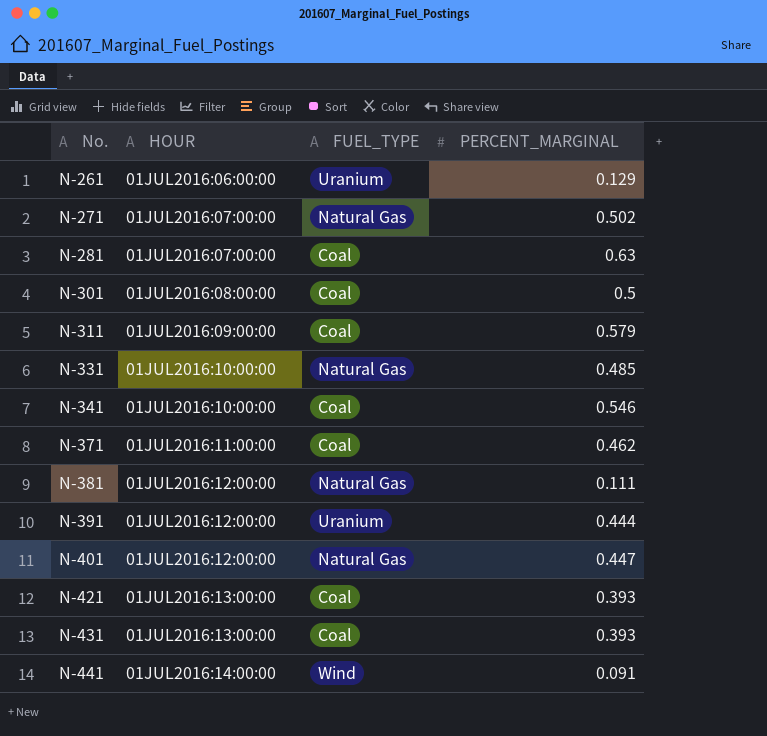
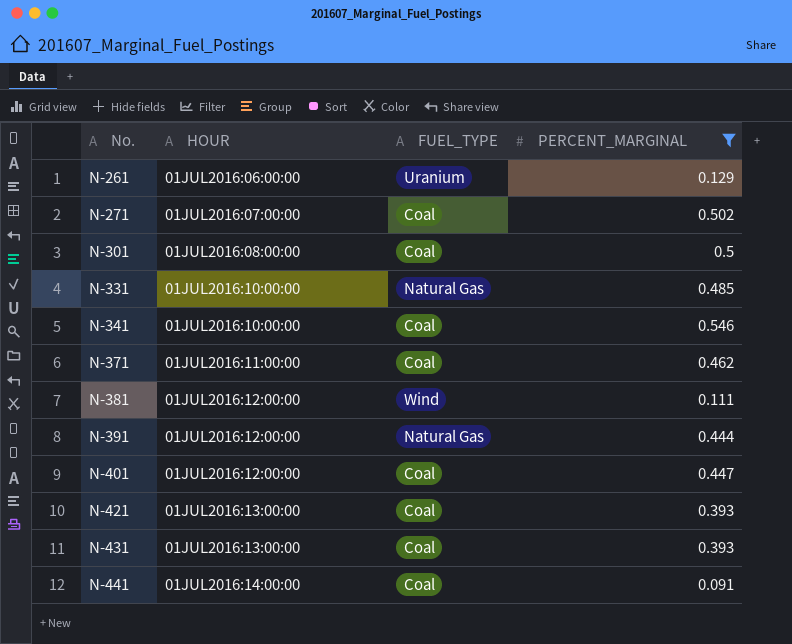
filter: none -> PERCENT_MARGINAL <= 0.546
N-271 | FUEL_TYPE: Natural Gas -> Coal
N-381 | FUEL_TYPE: Natural Gas -> Wind
N-391 | FUEL_TYPE: Uranium -> Natural Gas
N-401 | FUEL_TYPE: Natural Gas -> Coal
N-441 | FUEL_TYPE: Wind -> Coal

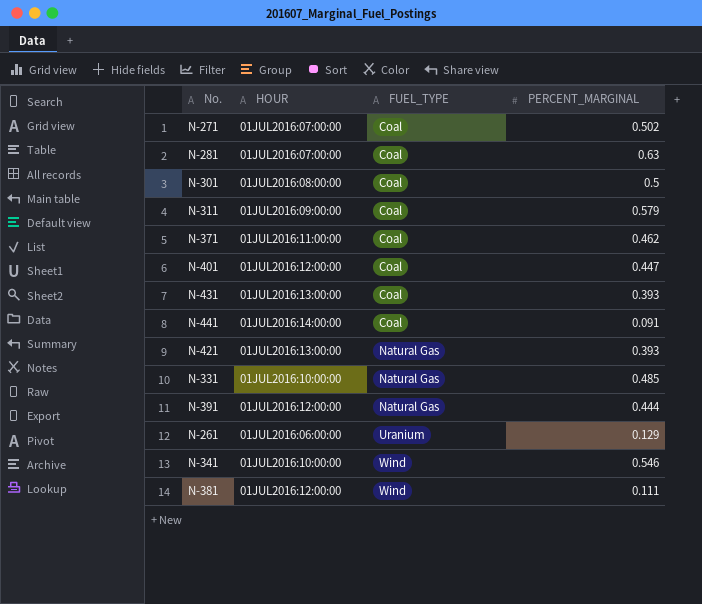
filter: PERCENT_MARGINAL <= 0.546 -> none
row order: No. ascending -> FUEL_TYPE ascending
N-421 | FUEL_TYPE: Coal -> Natural Gas
N-341 | FUEL_TYPE: Coal -> Wind

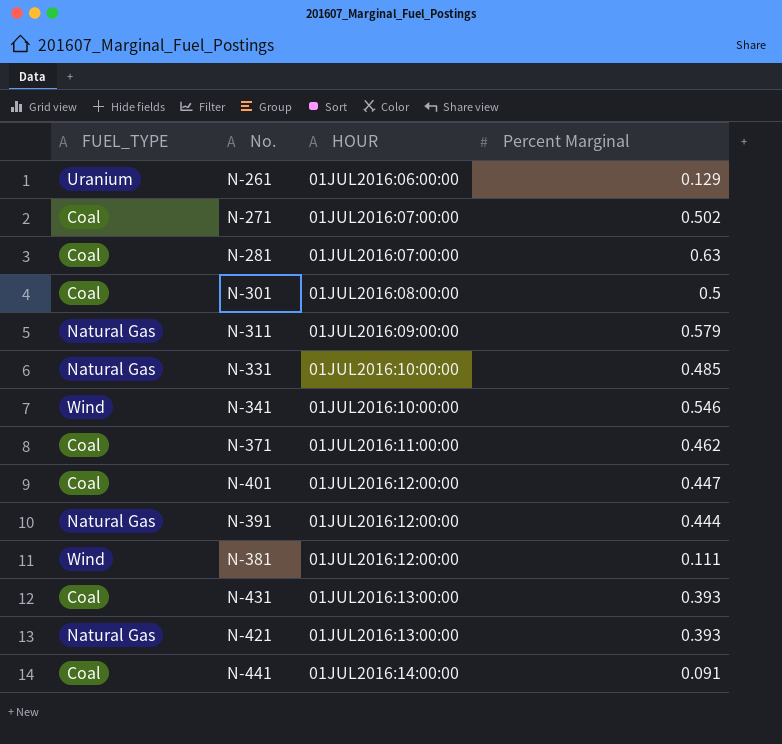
row order: FUEL_TYPE ascending -> HOUR ascending
column FUEL_TYPE | position: 3 -> 1
column name: PERCENT_MARGINAL -> Percent Marginal
N-311 | FUEL_TYPE: Coal -> Natural Gas

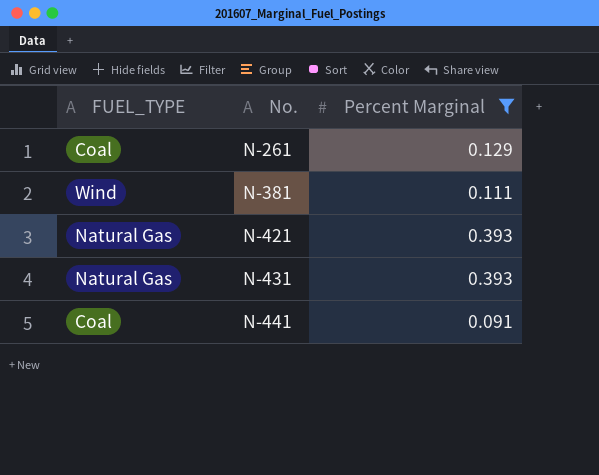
filter: none -> Percent Marginal <= 0.393
row order: HOUR ascending -> No. ascending
column HOUR | position: 3 -> none
N-261 | FUEL_TYPE: Uranium -> Coal
N-431 | FUEL_TYPE: Coal -> Natural Gas

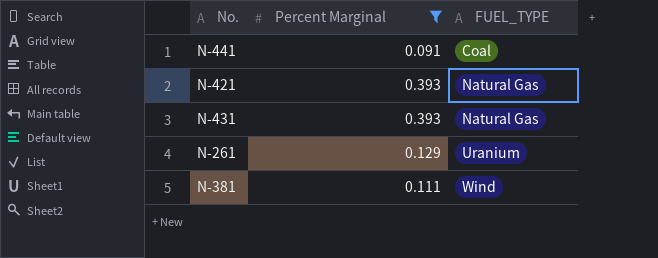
row order: No. ascending -> FUEL_TYPE ascending
column FUEL_TYPE | position: 1 -> 3
N-261 | FUEL_TYPE: Coal -> Uranium

